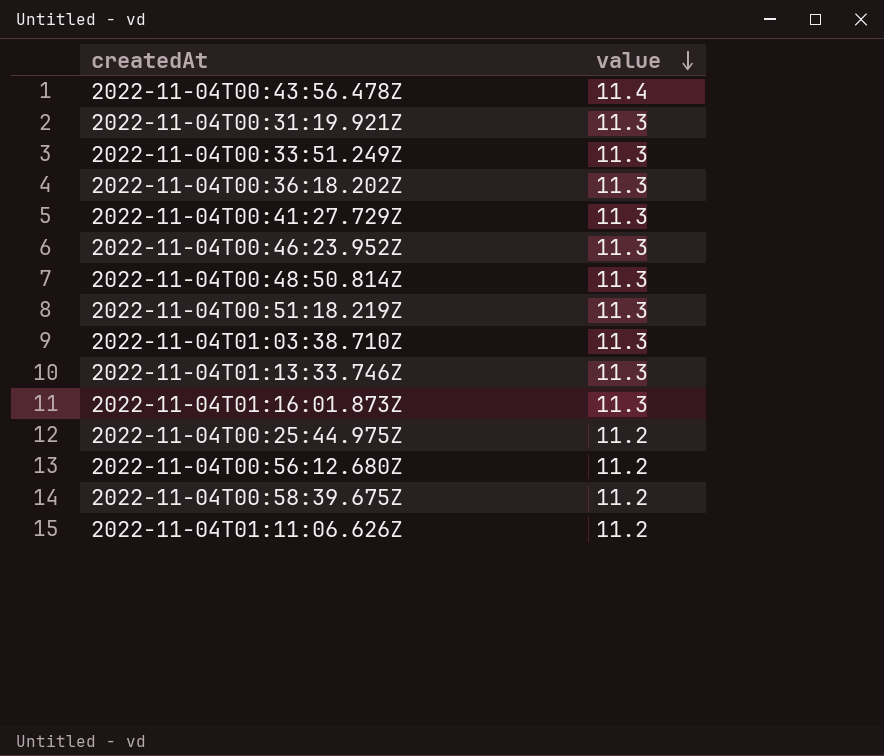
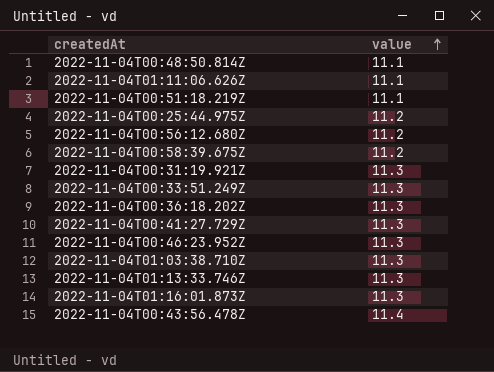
row order: value descending -> value ascending
2022-11-04T00:48:50.814Z | value: 11.3 -> 11.1
2022-11-04T01:11:06.626Z | value: 11.2 -> 11.1
2022-11-04T00:51:18.219Z | value: 11.3 -> 11.1

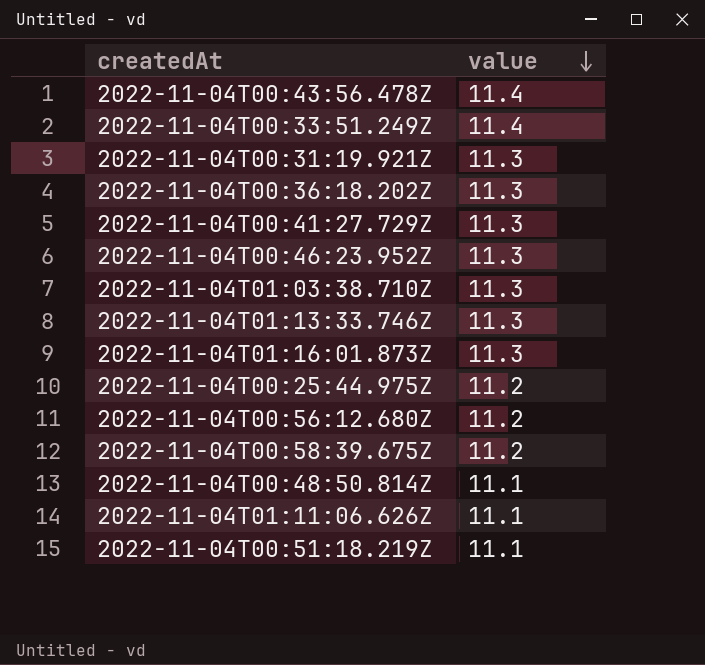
row order: value ascending -> value descending
2022-11-04T00:33:51.249Z | value: 11.3 -> 11.4

